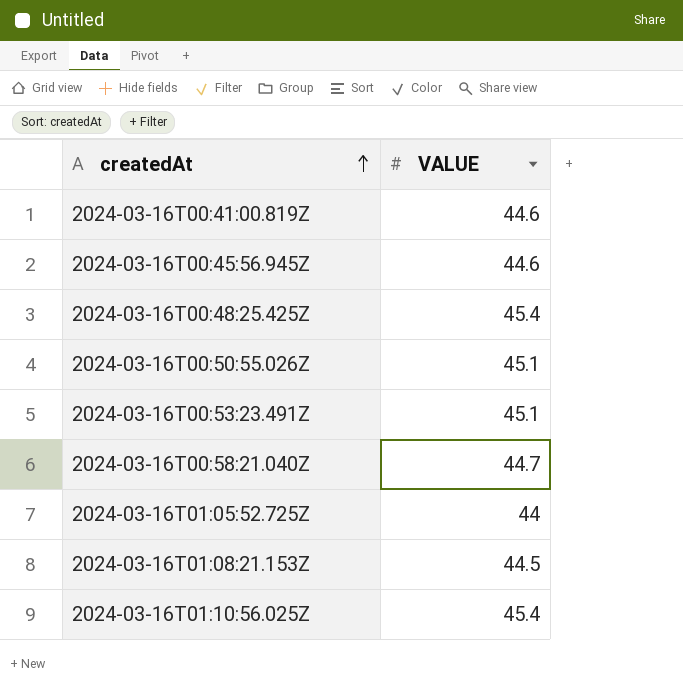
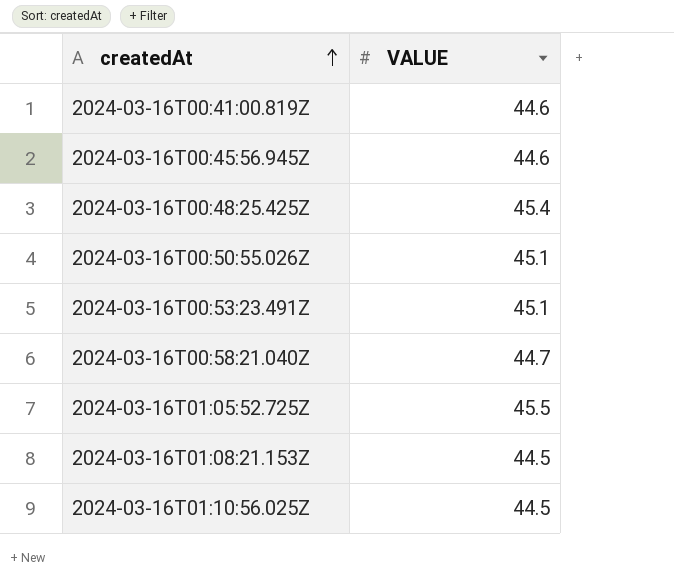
2024-03-16T01:05:52.725Z | VALUE: 44 -> 45.5
2024-03-16T01:10:56.025Z | VALUE: 45.4 -> 44.5

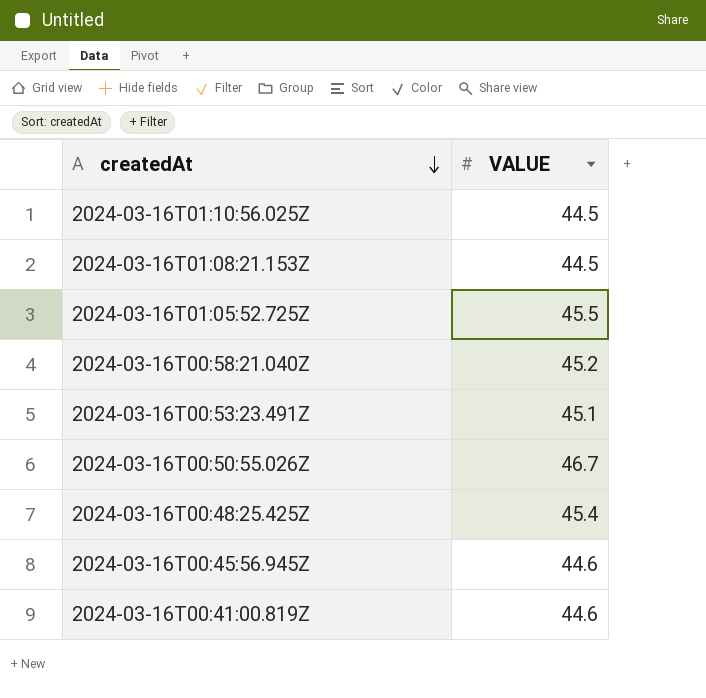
row order: createdAt ascending -> createdAt descending
2024-03-16T00:58:21.040Z | VALUE: 44.7 -> 45.2
2024-03-16T00:50:55.026Z | VALUE: 45.1 -> 46.7

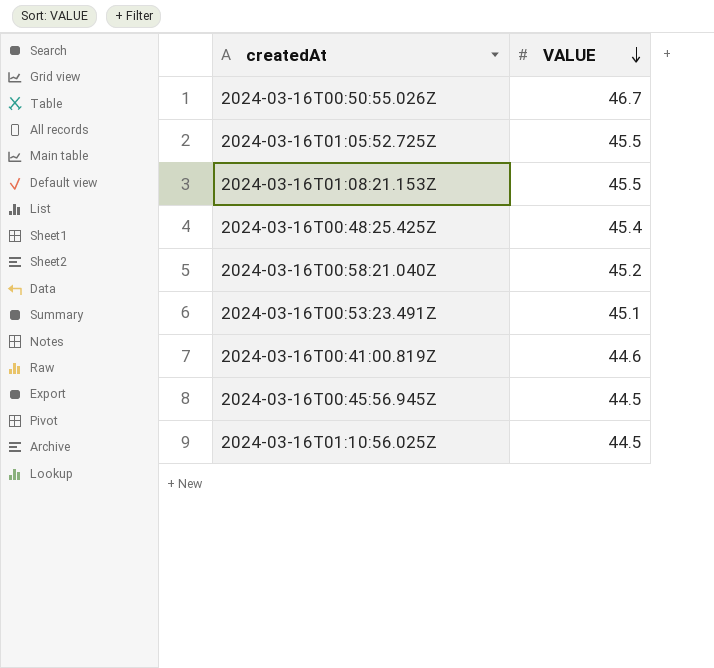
row order: createdAt descending -> VALUE descending
2024-03-16T01:08:21.153Z | VALUE: 44.5 -> 45.5
2024-03-16T00:45:56.945Z | VALUE: 44.6 -> 44.5

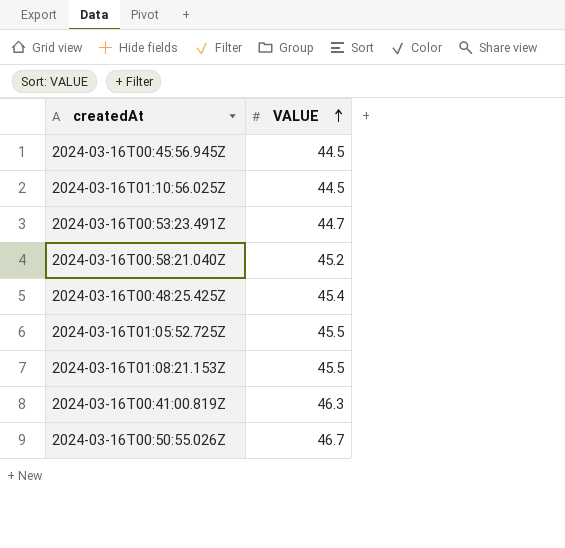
row order: VALUE descending -> VALUE ascending
2024-03-16T00:53:23.491Z | VALUE: 45.1 -> 44.7
2024-03-16T00:41:00.819Z | VALUE: 44.6 -> 46.3

